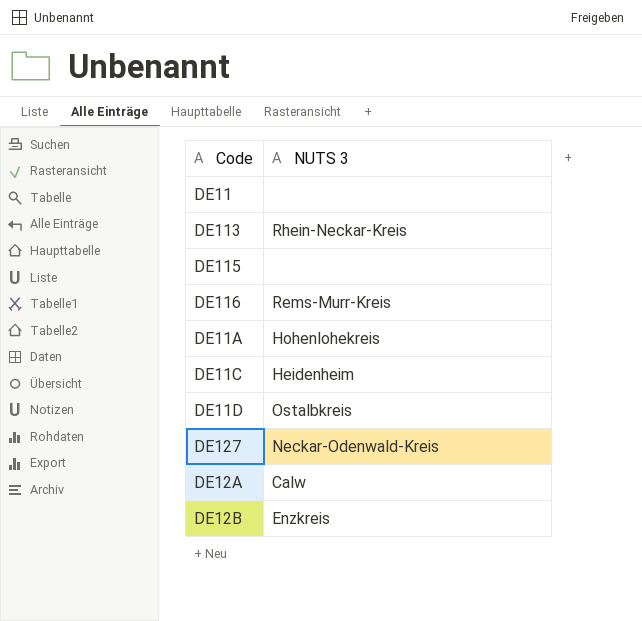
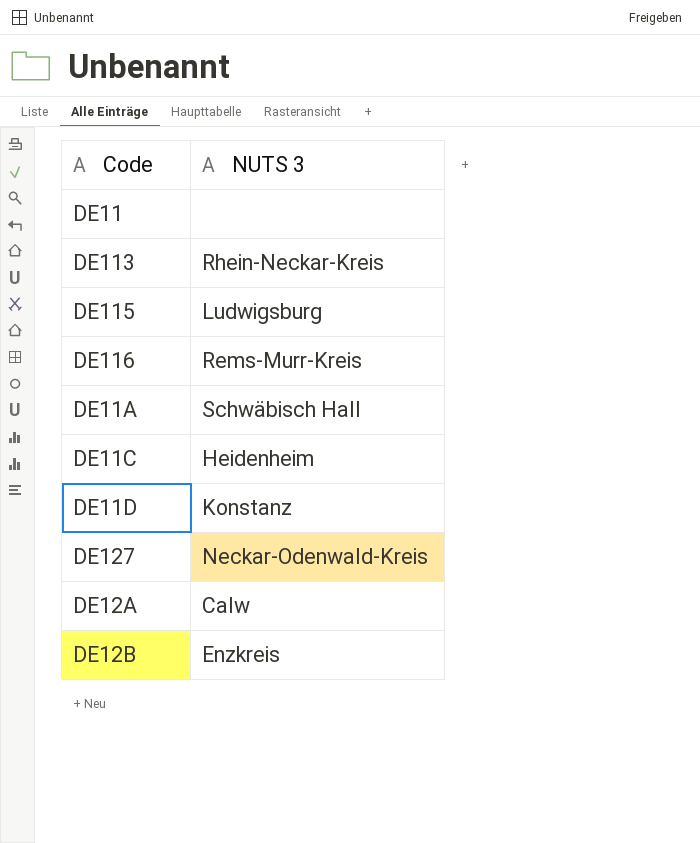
DE115 | NUTS 3: none -> Ludwigsburg
DE11A | NUTS 3: Hohenlohekreis -> Schwäbisch Hall
DE11D | NUTS 3: Ostalbkreis -> Konstanz

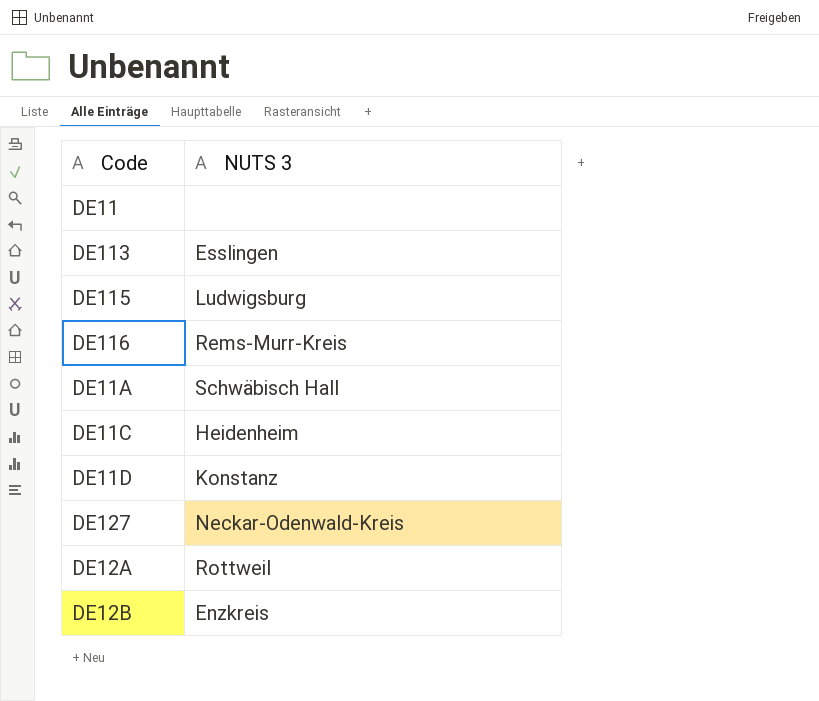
DE113 | NUTS 3: Rhein-Neckar-Kreis -> Esslingen
DE12A | NUTS 3: Calw -> Rottweil

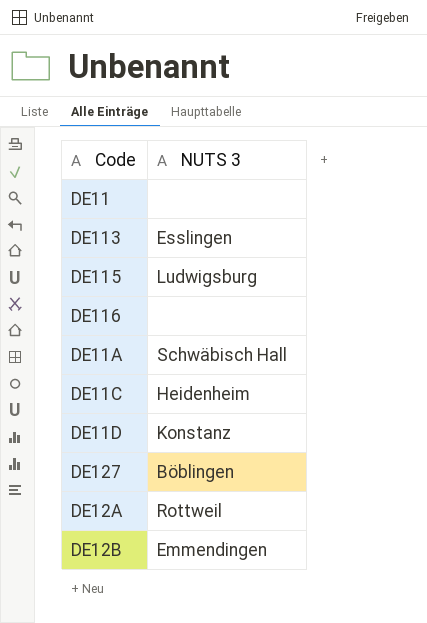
DE116 | NUTS 3: Rems-Murr-Kreis -> none
DE127 | NUTS 3: Neckar-Odenwald-Kreis -> Böblingen
DE12B | NUTS 3: Enzkreis -> Emmendingen

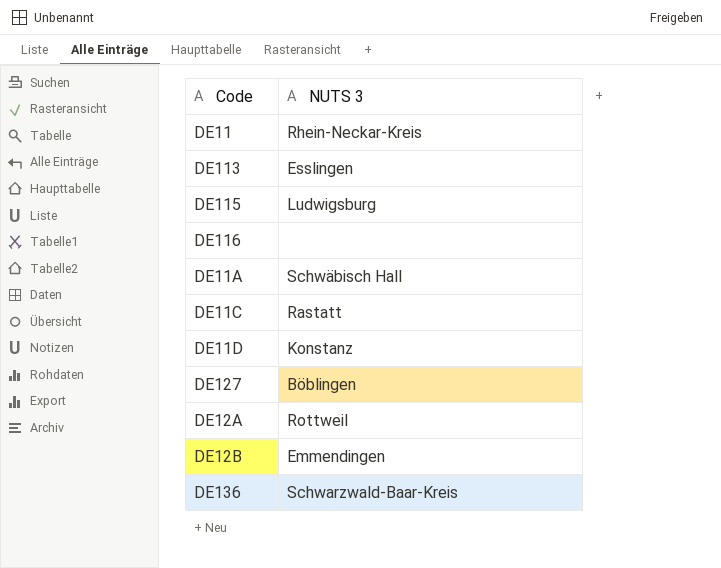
DE11 | NUTS 3: none -> Rhein-Neckar-Kreis
DE11C | NUTS 3: Heidenheim -> Rastatt
row DE136: none -> Schwarzwald-Baar-Kreis

